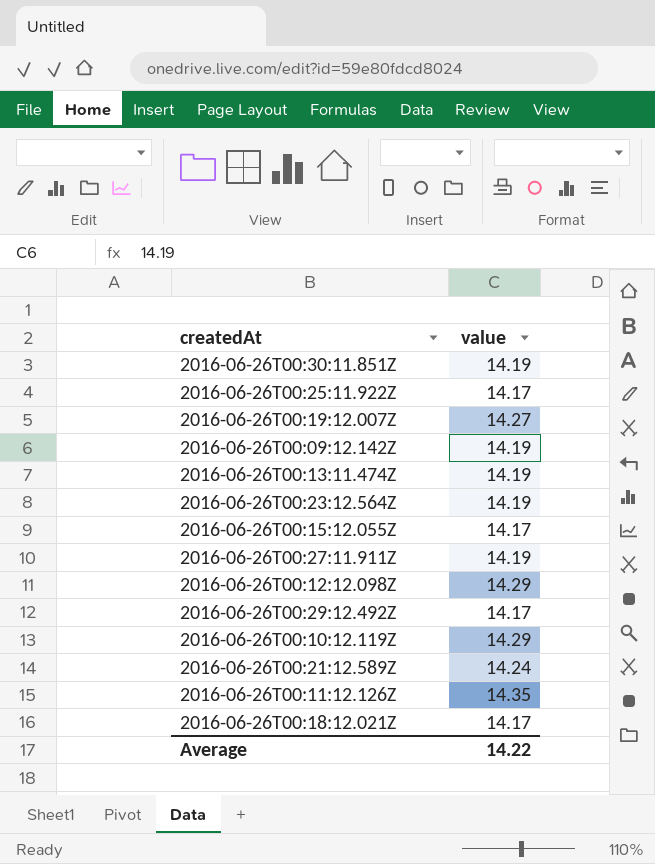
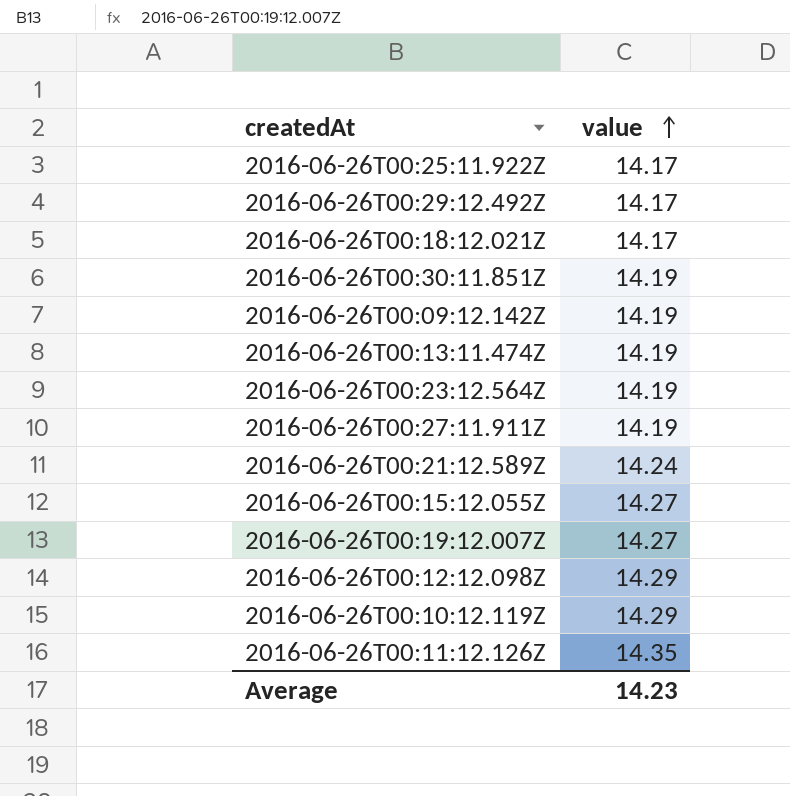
row order: none -> value ascending
2016-06-26T00:15:12.055Z | value: 14.17 -> 14.27
Average | value: 14.22 -> 14.23

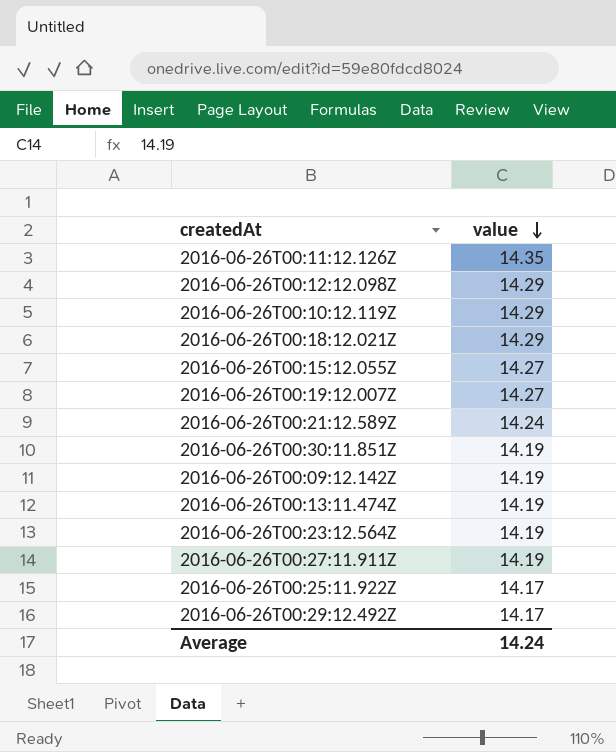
row order: value ascending -> value descending
2016-06-26T00:18:12.021Z | value: 14.17 -> 14.29
Average | value: 14.23 -> 14.24

